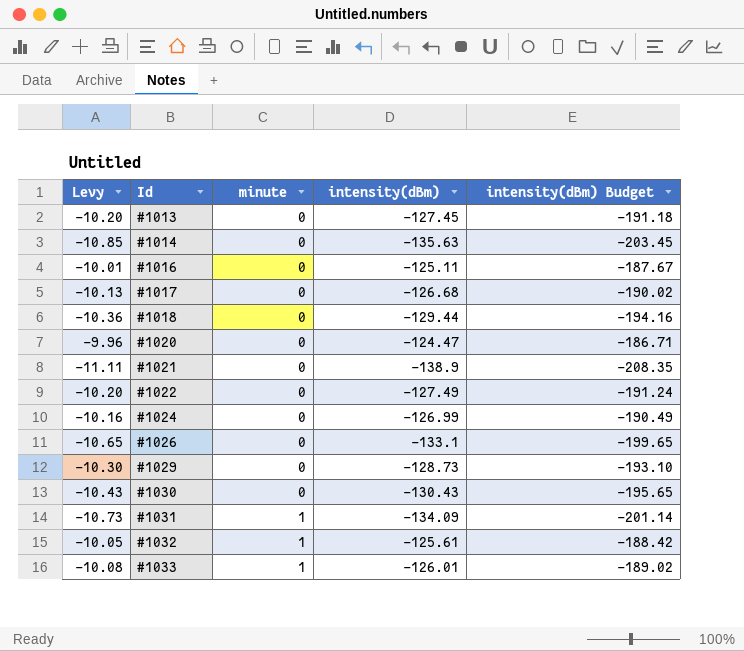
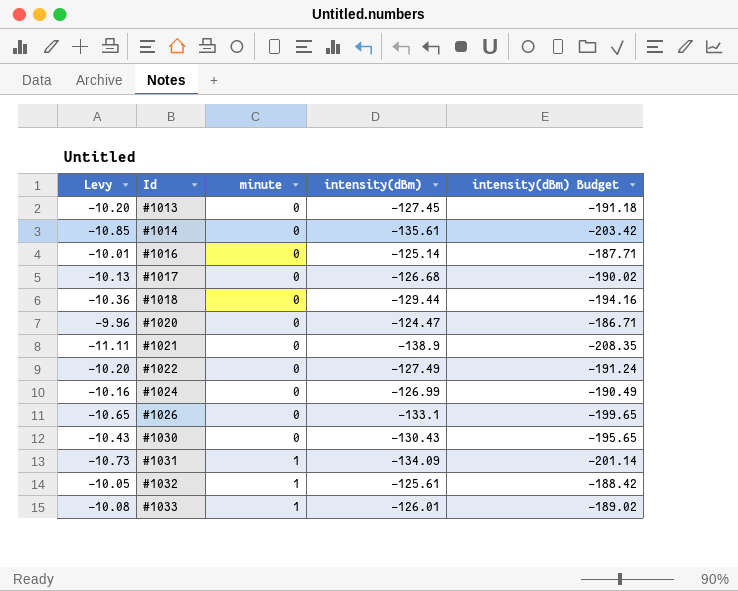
row #1029: -10.30 | 0 | -128.73 | -193.10 -> none
#1014 | intensity(dBm): -135.63 -> -135.61
#1014 | intensity(dBm) Budget: -203.45 -> -203.42
#1016 | intensity(dBm): -125.11 -> -125.14
#1016 | intensity(dBm) Budget: -187.67 -> -187.71

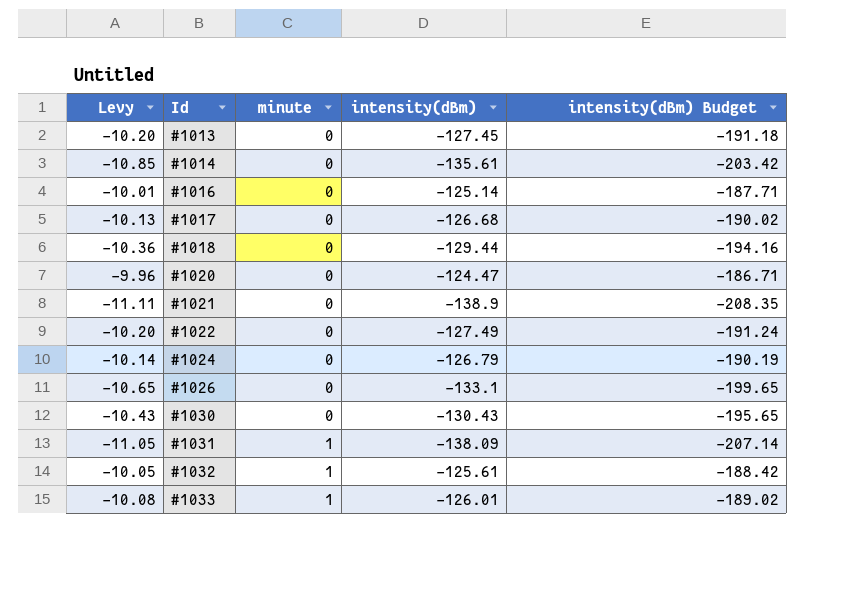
#1024 | Levy: -10.16 -> -10.14
#1024 | intensity(dBm): -126.99 -> -126.79
#1024 | intensity(dBm) Budget: -190.49 -> -190.19
#1031 | Levy: -10.73 -> -11.05
#1031 | intensity(dBm): -134.09 -> -138.09
#1031 | intensity(dBm) Budget: -201.14 -> -207.14

